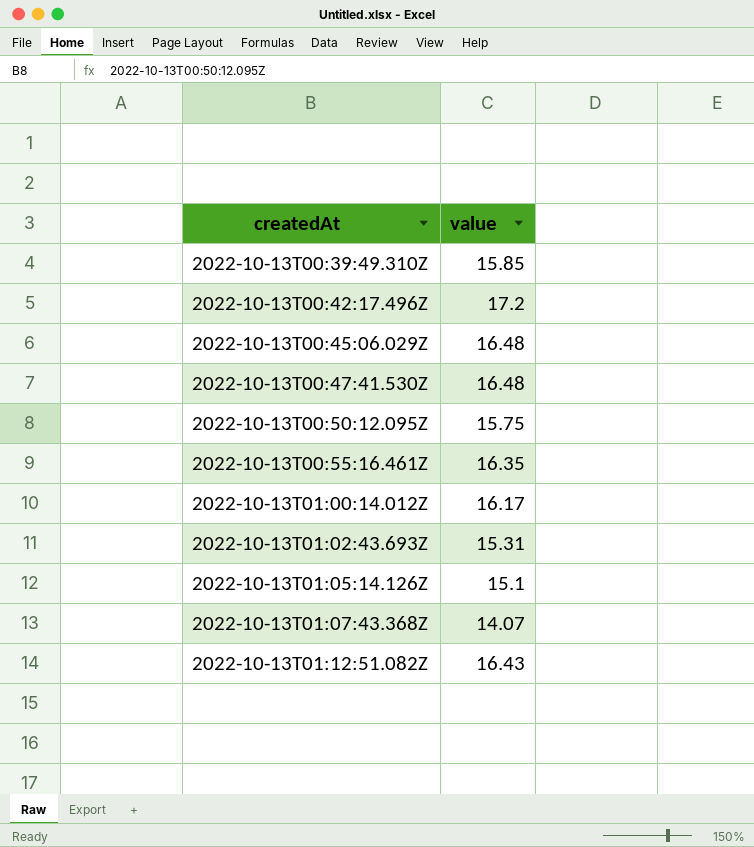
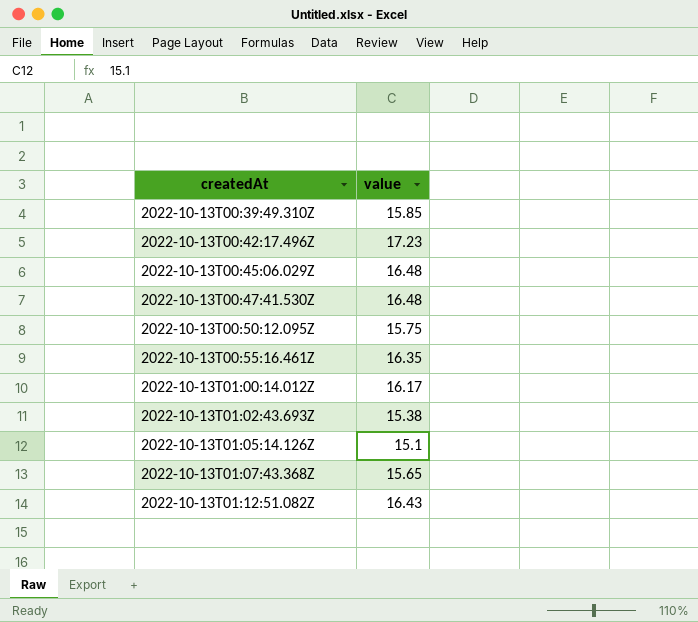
2022-10-13T00:42:17.496Z | value: 17.2 -> 17.23
2022-10-13T01:02:43.693Z | value: 15.31 -> 15.38
2022-10-13T01:07:43.368Z | value: 14.07 -> 15.65

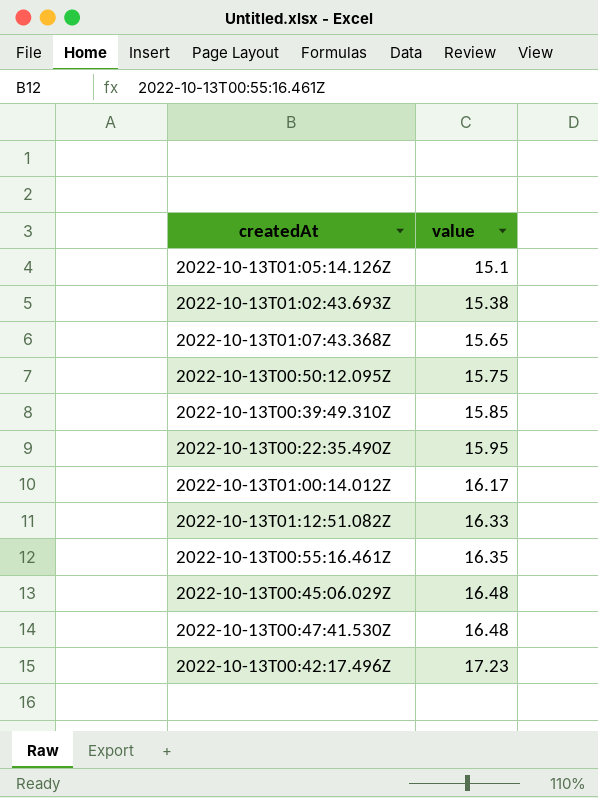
row order: createdAt ascending -> value ascending
row 2022-10-13T00:22:35.490Z: none -> 15.95
2022-10-13T01:12:51.082Z | value: 16.43 -> 16.33

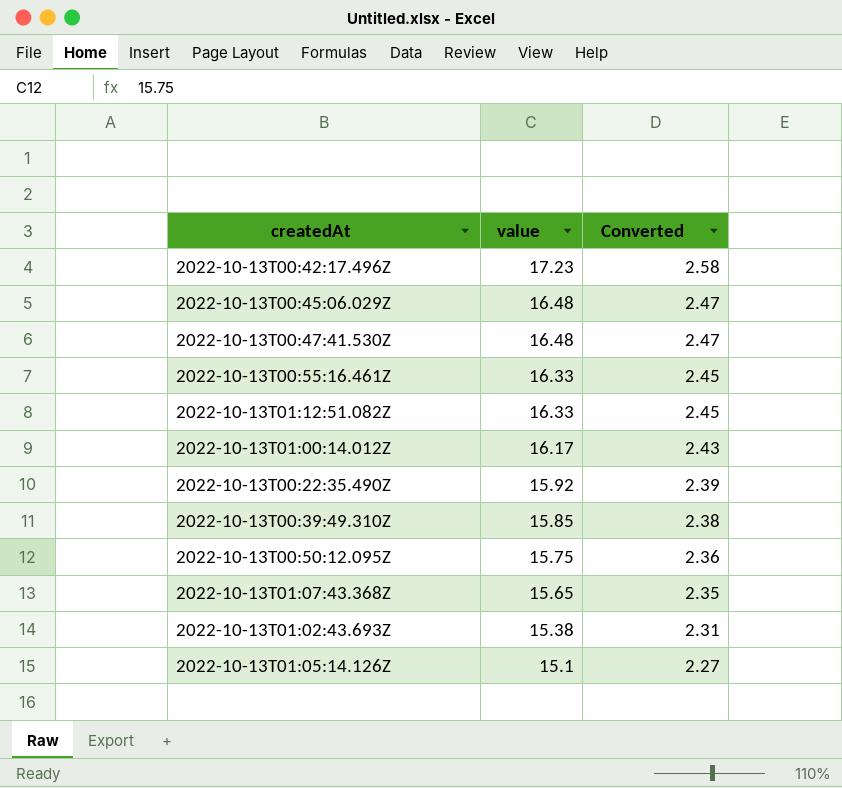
row order: value ascending -> value descending
column Converted | formula: none -> [value] * 0.15
2022-10-13T00:55:16.461Z | value: 16.35 -> 16.33
2022-10-13T00:22:35.490Z | value: 15.95 -> 15.92

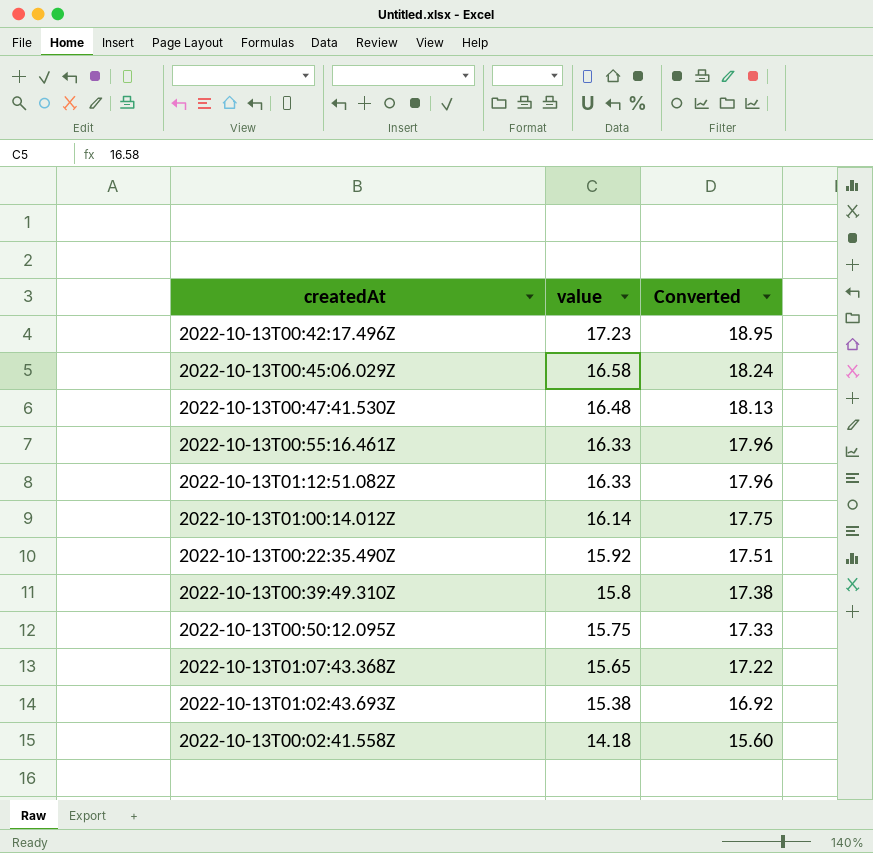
column Converted | formula: [value] * 0.15 -> [value] * 1.1
row 2022-10-13T01:05:14.126Z: 15.1 | 2.27 -> none
2022-10-13T00:45:06.029Z | value: 16.48 -> 16.58
2022-10-13T01:00:14.012Z | value: 16.17 -> 16.14
2022-10-13T00:39:49.310Z | value: 15.85 -> 15.8
row 2022-10-13T00:02:41.558Z: none -> 14.18 | 15.60

